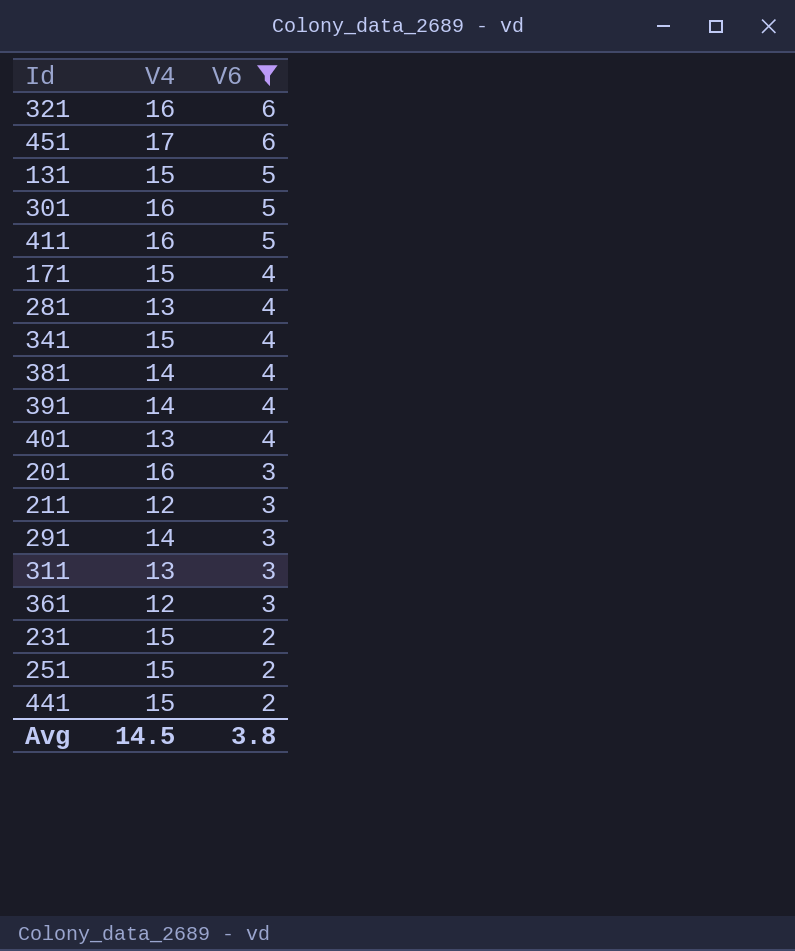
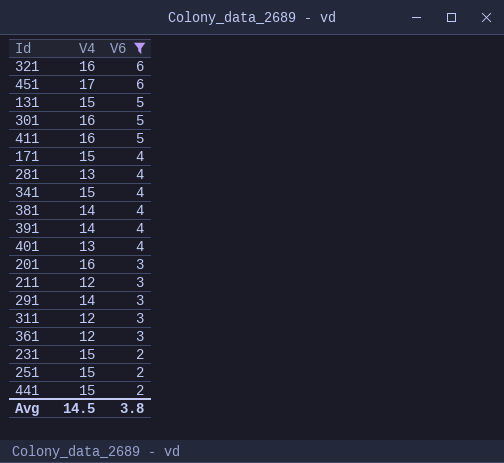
311 | V4: 13 -> 12

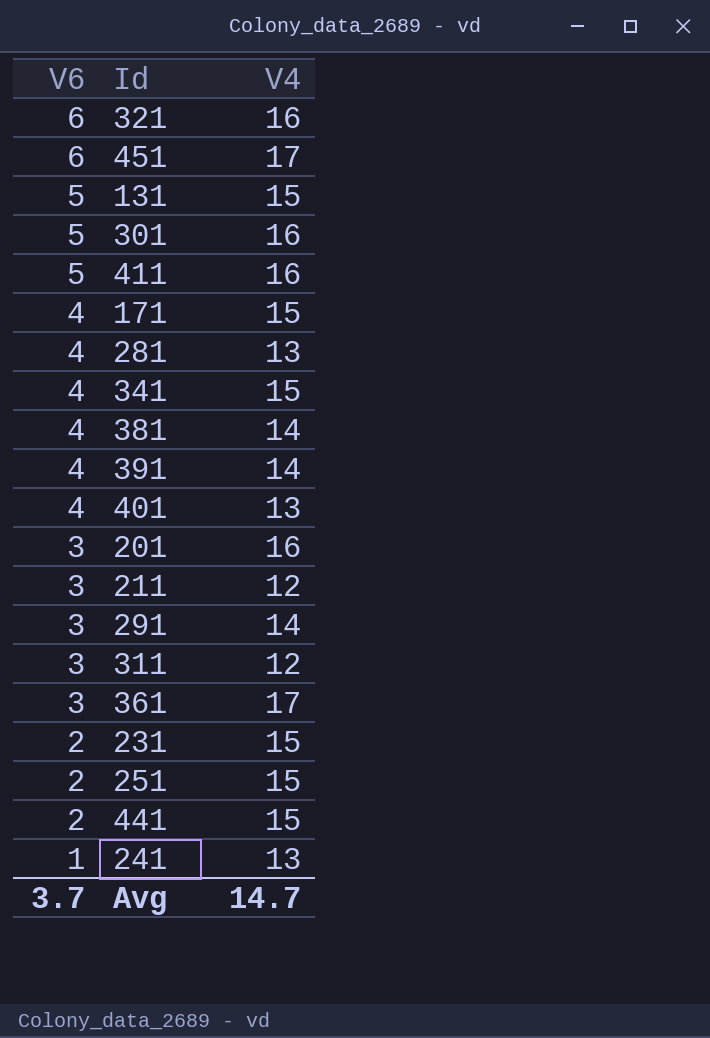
filter: V6 != 1 -> none
column V6 | position: 3 -> 1
361 | V4: 12 -> 17
Avg | V6: 3.8 -> 3.7
Avg | V4: 14.5 -> 14.7

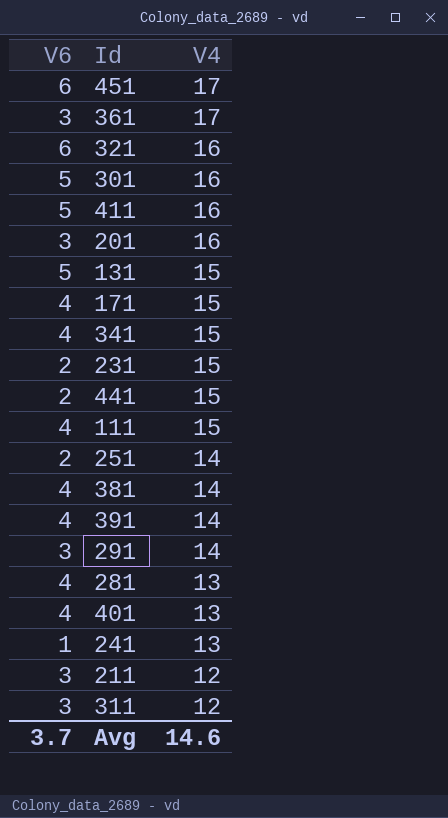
row order: V6 descending -> V4 descending
row 111: none -> 4 | 15
251 | V4: 15 -> 14
Avg | V4: 14.7 -> 14.6

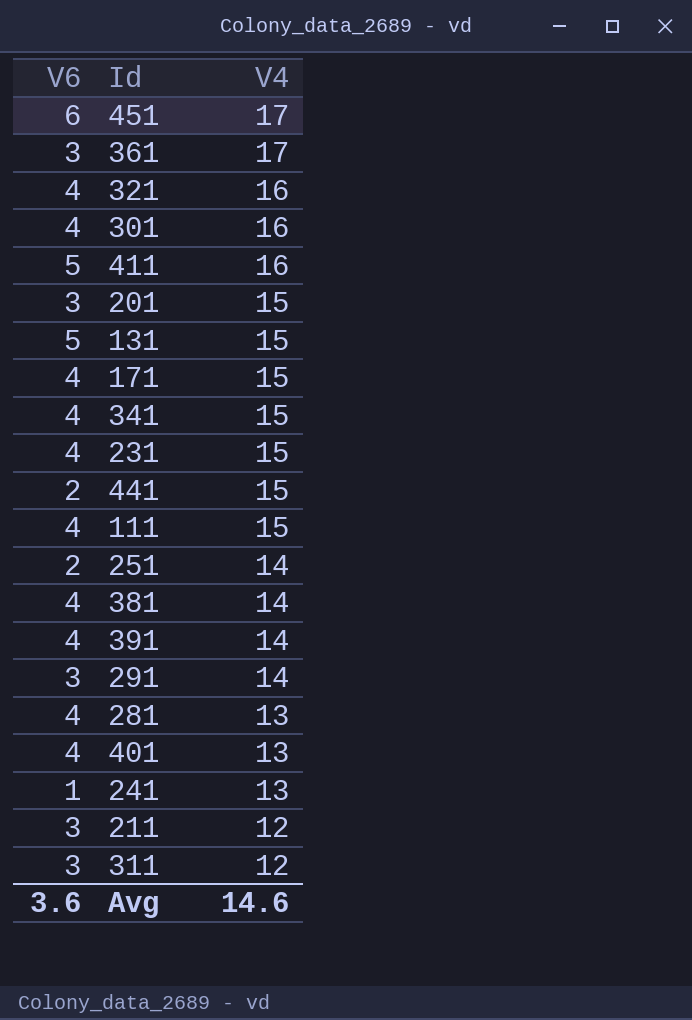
321 | V6: 6 -> 4
301 | V6: 5 -> 4
201 | V4: 16 -> 15
231 | V6: 2 -> 4
Avg | V6: 3.7 -> 3.6

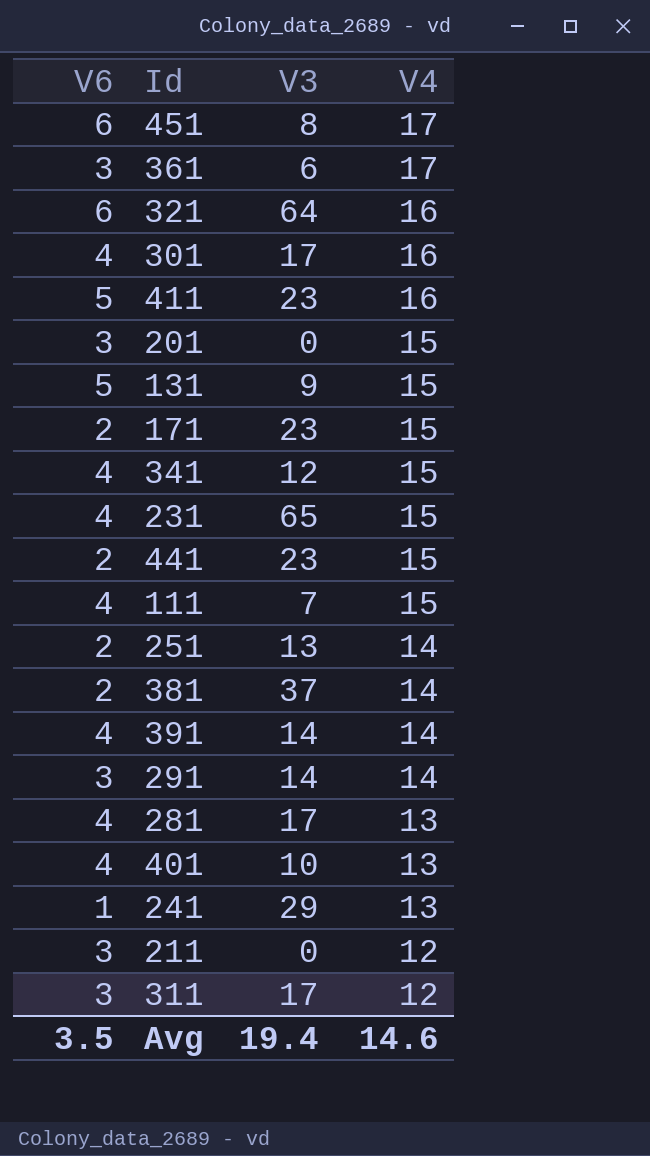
column V3 | position: none -> 3
321 | V6: 4 -> 6
171 | V6: 4 -> 2
381 | V6: 4 -> 2
Avg | V6: 3.6 -> 3.5

